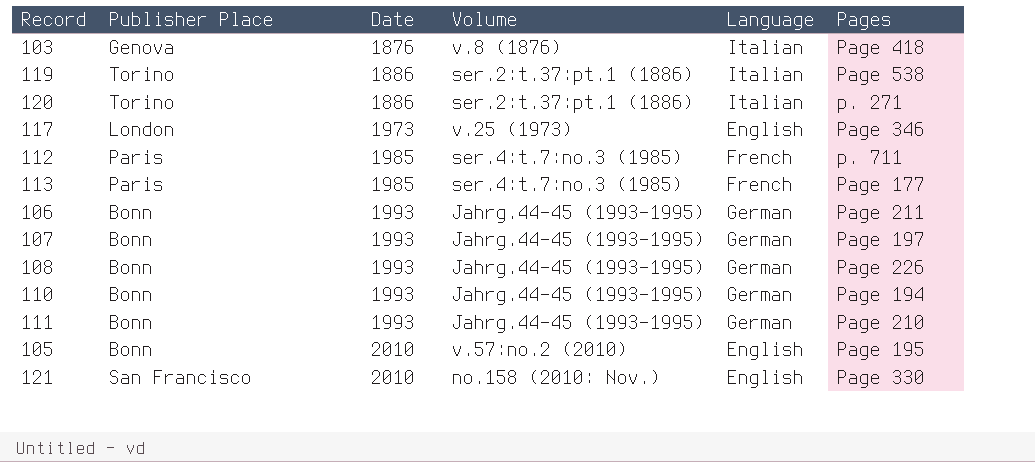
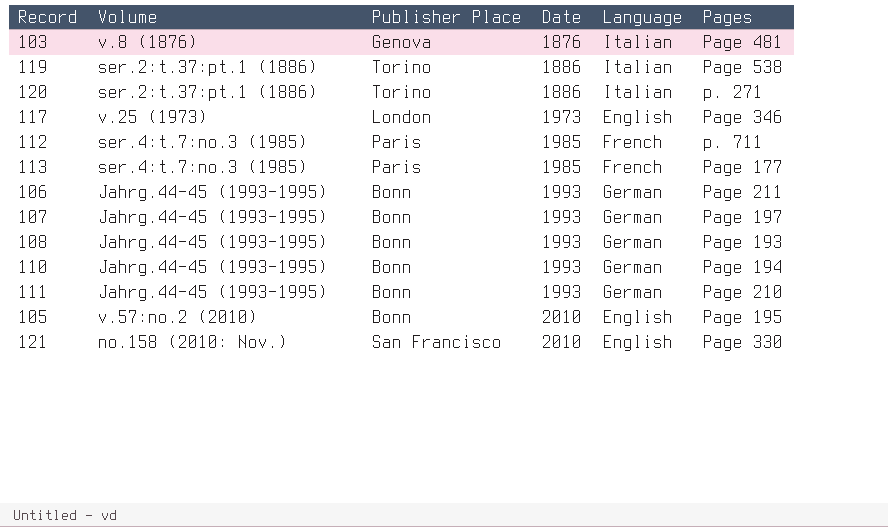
column Volume | position: 4 -> 2
103 | Pages: Page 418 -> Page 481
108 | Pages: Page 226 -> Page 193

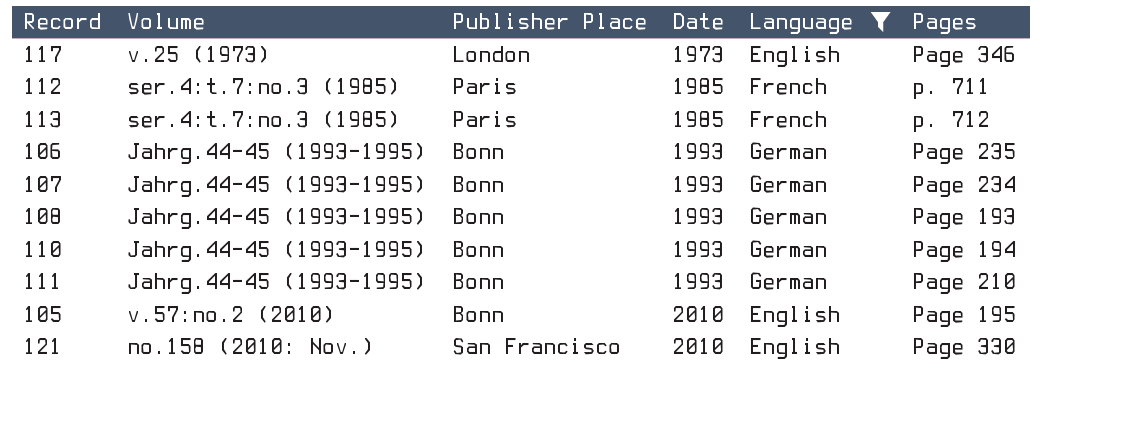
filter: none -> Language != Italian
113 | Pages: Page 177 -> p. 712
106 | Pages: Page 211 -> Page 235
107 | Pages: Page 197 -> Page 234

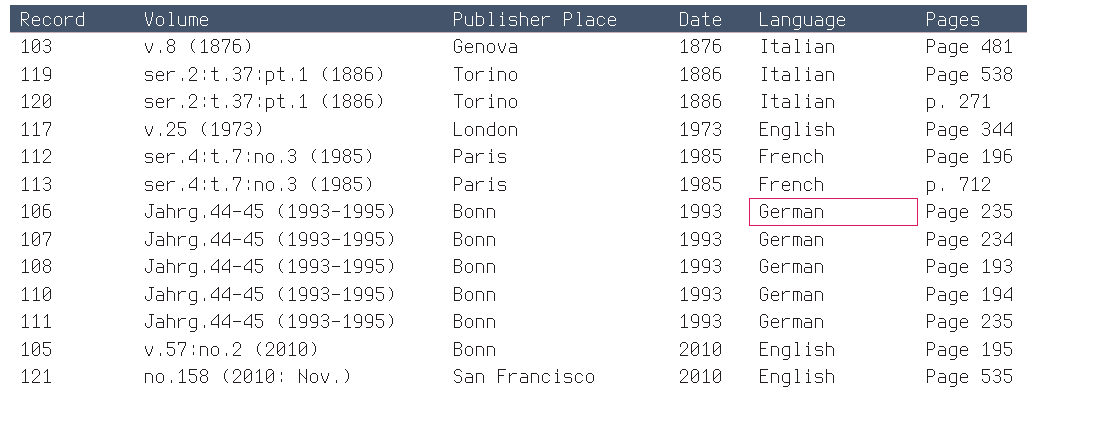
filter: Language != Italian -> none
117 | Pages: Page 346 -> Page 344
112 | Pages: p. 711 -> Page 196
111 | Pages: Page 210 -> Page 235
121 | Pages: Page 330 -> Page 535

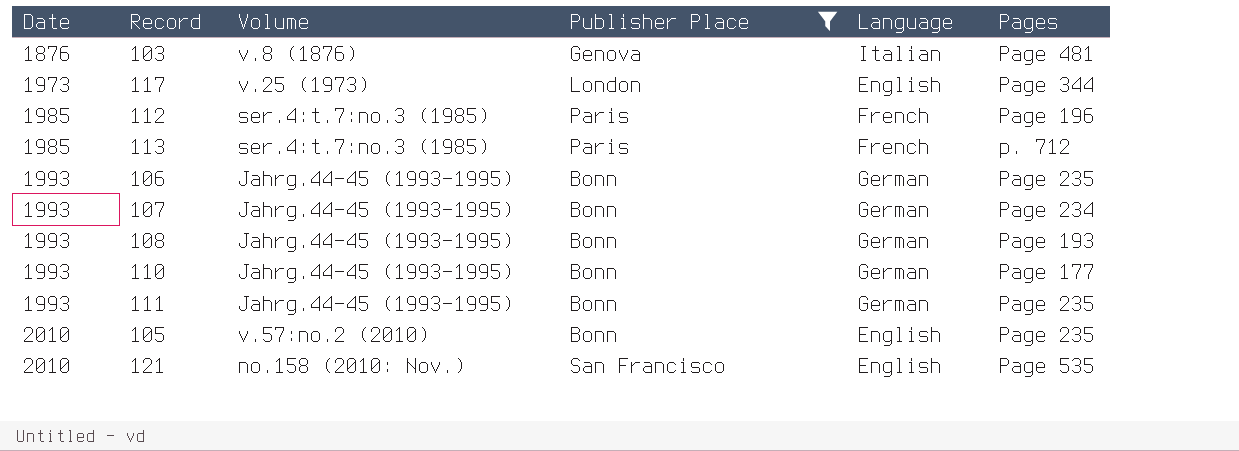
filter: none -> Publisher Place != Torino
column Date | position: 4 -> 1
110 | Pages: Page 194 -> Page 177
105 | Pages: Page 195 -> Page 235

